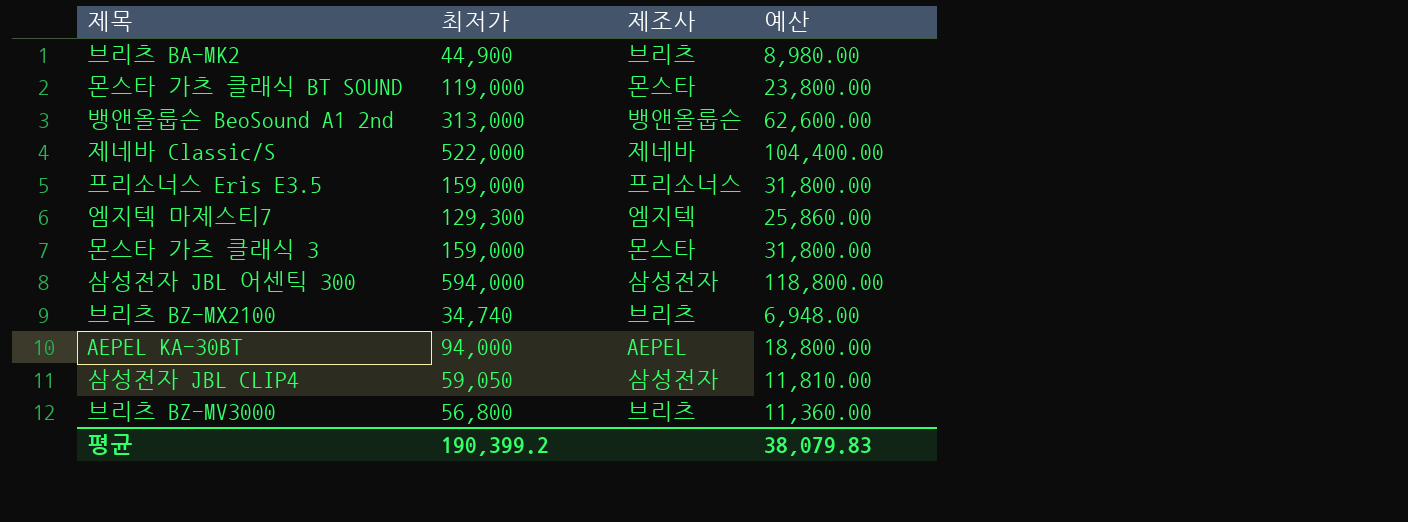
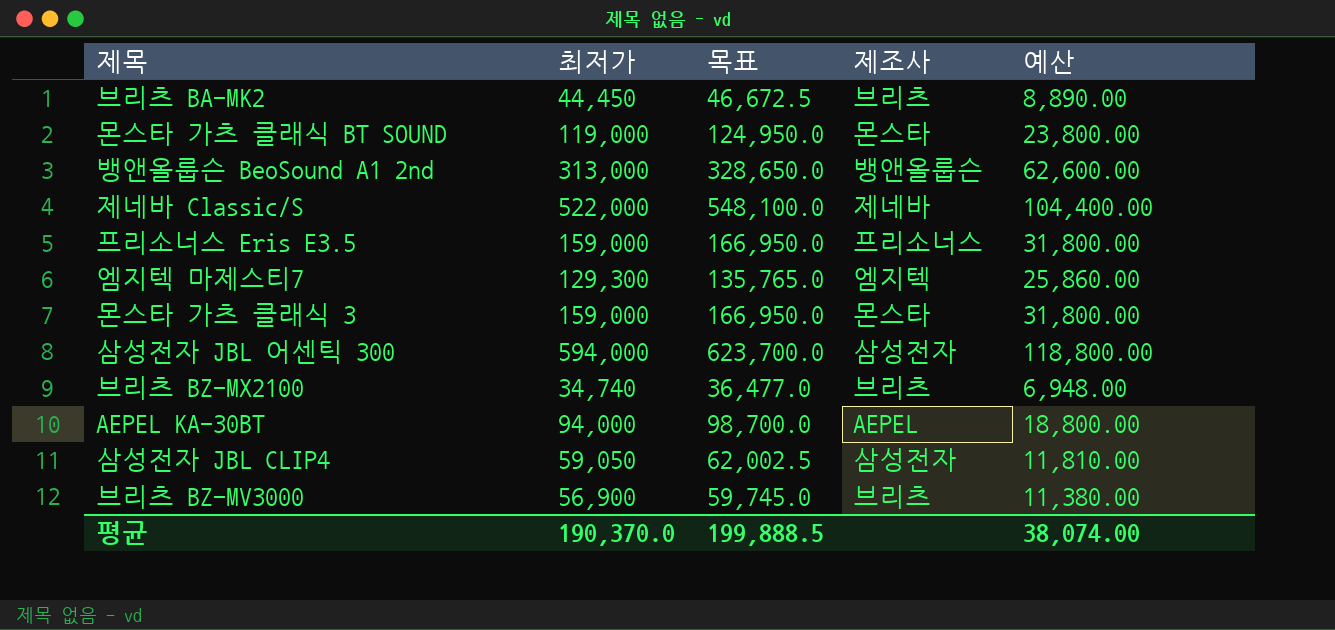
column 목표 | formula: none -> [최저가] * 1.05
브리츠 BA-MK2 | 최저가: 44,900 -> 44,450
브리츠 BA-MK2 | 예산: 8,980.00 -> 8,890.00
브리츠 BZ-MV3000 | 최저가: 56,800 -> 56,900
브리츠 BZ-MV3000 | 예산: 11,360.00 -> 11,380.00
평균 | 최저가: 190,399.2 -> 190,370.0
평균 | 예산: 38,079.83 -> 38,074.00

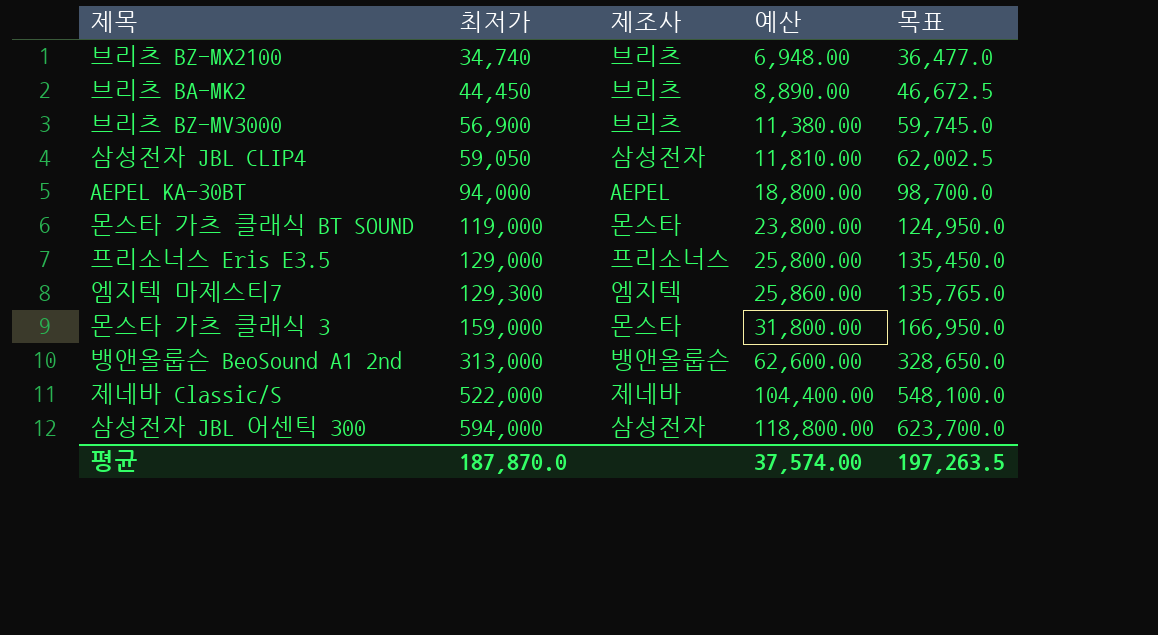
row order: none -> 최저가 ascending
column 목표 | position: 3 -> 5
프리소너스 Eris E3.5 | 최저가: 159,000 -> 129,000
프리소너스 Eris E3.5 | 예산: 31,800.00 -> 25,800.00
프리소너스 Eris E3.5 | 목표: 166,950.0 -> 135,450.0
평균 | 최저가: 190,370.0 -> 187,870.0
평균 | 예산: 38,074.00 -> 37,574.00
평균 | 목표: 199,888.5 -> 197,263.5

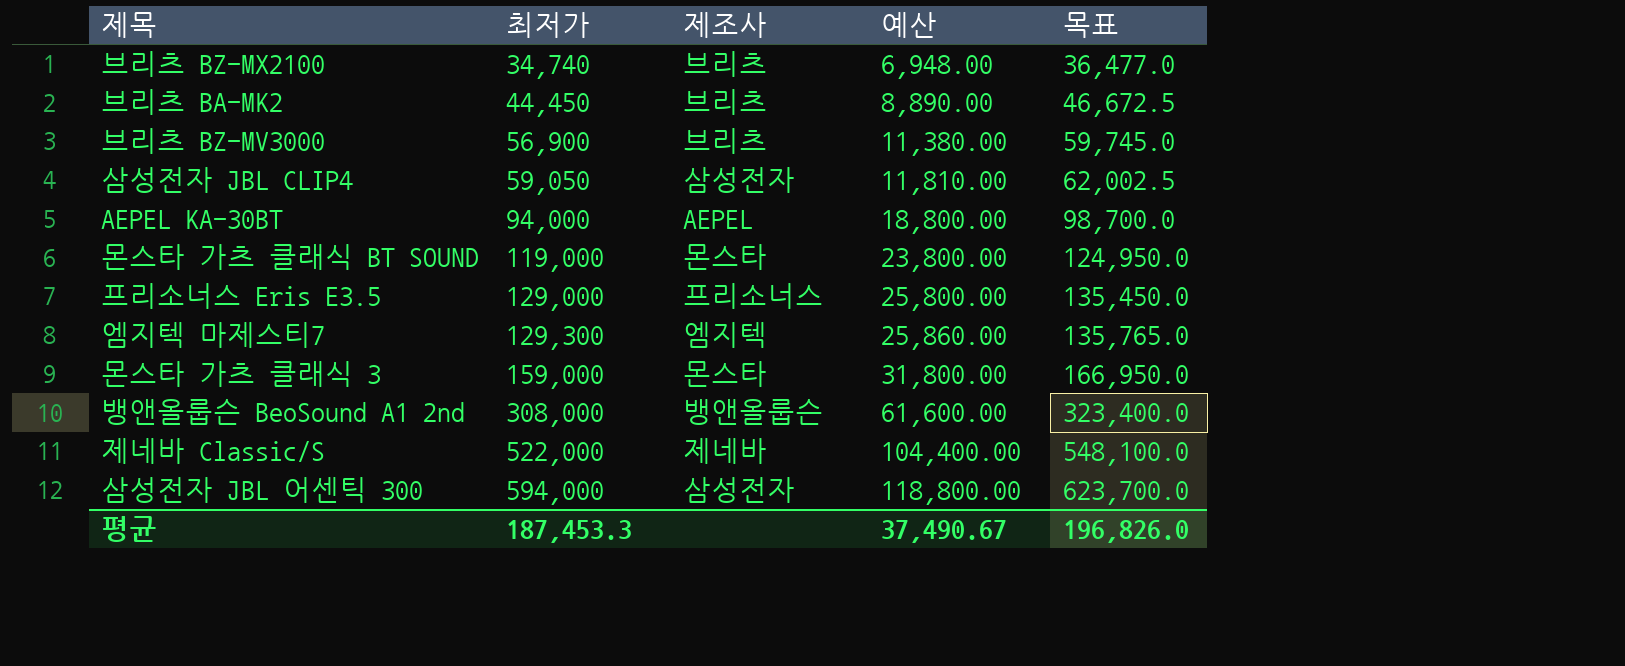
뱅앤올룹슨 BeoSound A1 2nd | 최저가: 313,000 -> 308,000
뱅앤올룹슨 BeoSound A1 2nd | 예산: 62,600.00 -> 61,600.00
뱅앤올룹슨 BeoSound A1 2nd | 목표: 328,650.0 -> 323,400.0
평균 | 최저가: 187,870.0 -> 187,453.3
평균 | 예산: 37,574.00 -> 37,490.67
평균 | 목표: 197,263.5 -> 196,826.0

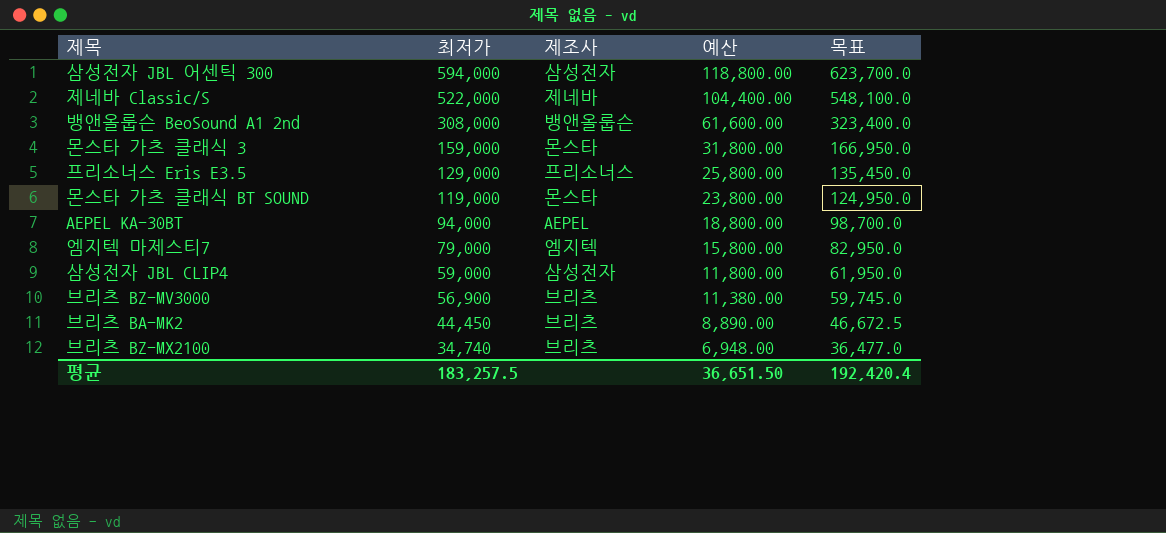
row order: 최저가 ascending -> 최저가 descending
엠지텍 마제스티7 | 최저가: 129,300 -> 79,000
엠지텍 마제스티7 | 예산: 25,860.00 -> 15,800.00
엠지텍 마제스티7 | 목표: 135,765.0 -> 82,950.0
삼성전자 JBL CLIP4 | 최저가: 59,050 -> 59,000
삼성전자 JBL CLIP4 | 예산: 11,810.00 -> 11,800.00
삼성전자 JBL CLIP4 | 목표: 62,002.5 -> 61,950.0
평균 | 최저가: 187,453.3 -> 183,257.5
평균 | 예산: 37,490.67 -> 36,651.50
평균 | 목표: 196,826.0 -> 192,420.4

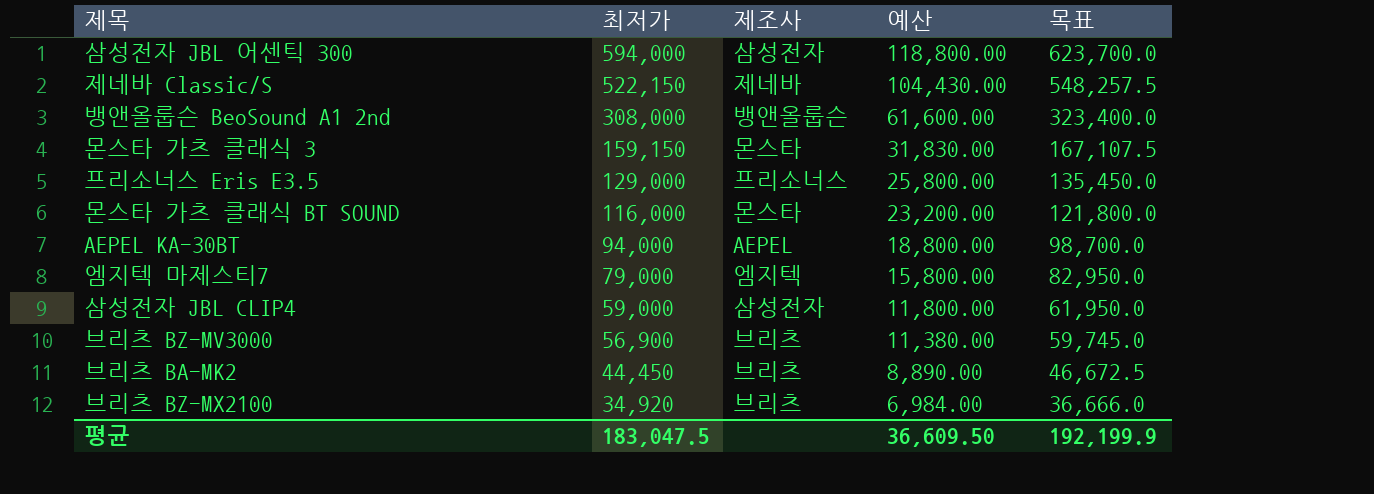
제네바 Classic/S | 최저가: 522,000 -> 522,150
제네바 Classic/S | 예산: 104,400.00 -> 104,430.00
제네바 Classic/S | 목표: 548,100.0 -> 548,257.5
몬스타 가츠 클래식 3 | 최저가: 159,000 -> 159,150
몬스타 가츠 클래식 3 | 예산: 31,800.00 -> 31,830.00
몬스타 가츠 클래식 3 | 목표: 166,950.0 -> 167,107.5
몬스타 가츠 클래식 BT SOUND | 최저가: 119,000 -> 116,000
몬스타 가츠 클래식 BT SOUND | 예산: 23,800.00 -> 23,200.00
몬스타 가츠 클래식 BT SOUND | 목표: 124,950.0 -> 121,800.0
브리츠 BZ-MX2100 | 최저가: 34,740 -> 34,920
브리츠 BZ-MX2100 | 예산: 6,948.00 -> 6,984.00
브리츠 BZ-MX2100 | 목표: 36,477.0 -> 36,666.0
평균 | 최저가: 183,257.5 -> 183,047.5
평균 | 예산: 36,651.50 -> 36,609.50
평균 | 목표: 192,420.4 -> 192,199.9

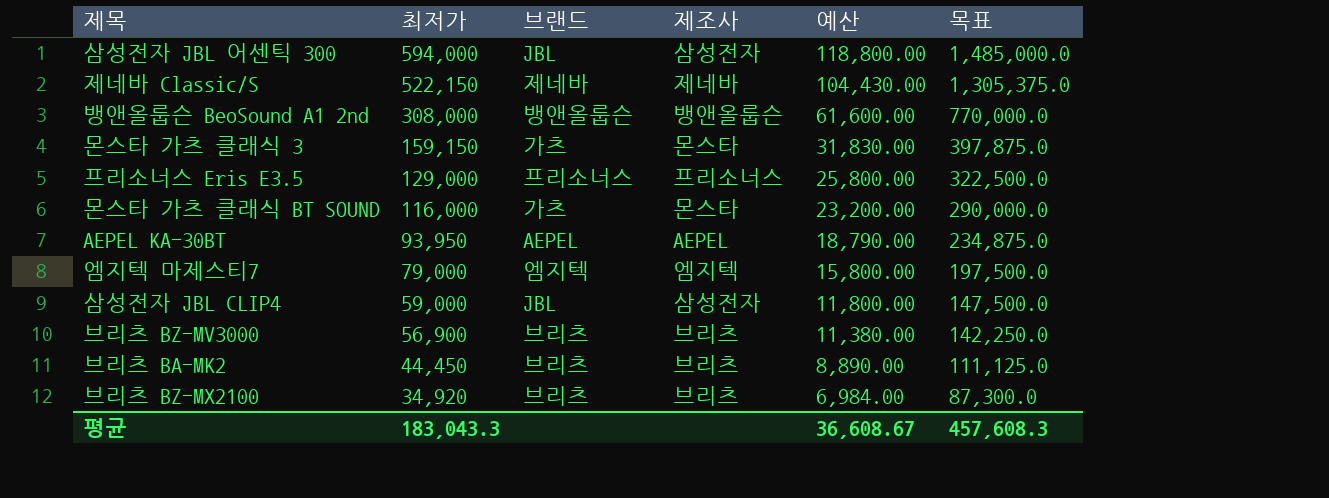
column 브랜드 | position: none -> 3
column 목표 | formula: [최저가] * 1.05 -> [최저가] * 2.5
AEPEL KA-30BT | 최저가: 94,000 -> 93,950
AEPEL KA-30BT | 예산: 18,800.00 -> 18,790.00
평균 | 최저가: 183,047.5 -> 183,043.3
평균 | 예산: 36,609.50 -> 36,608.67
평균 | 목표: 192,199.9 -> 457,608.3

